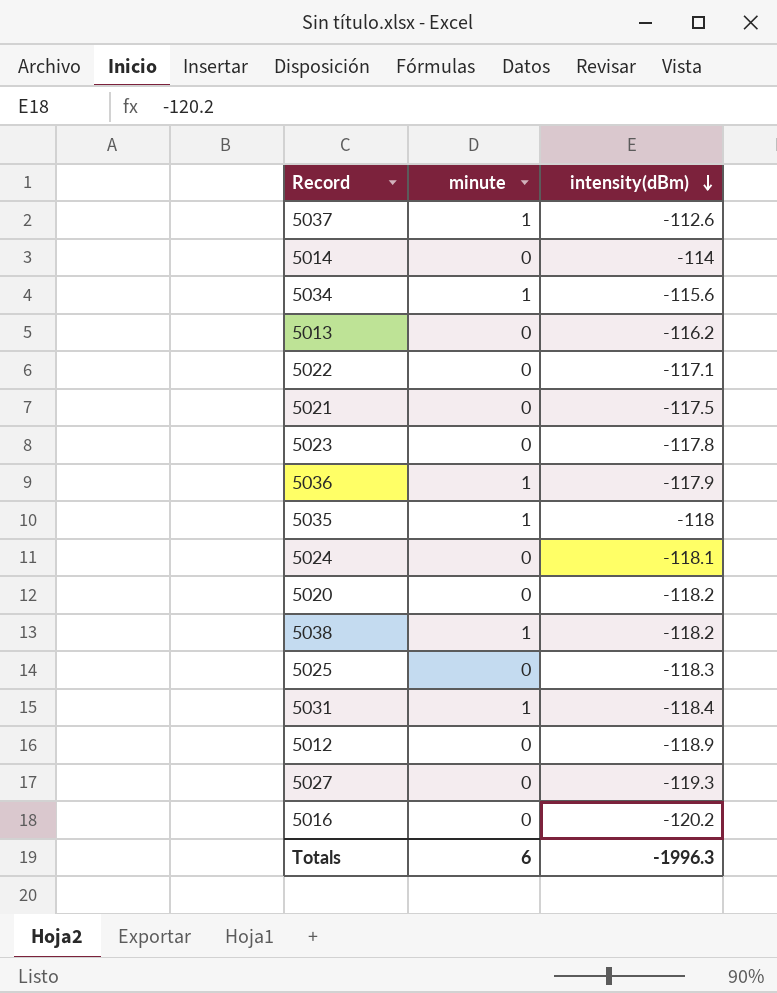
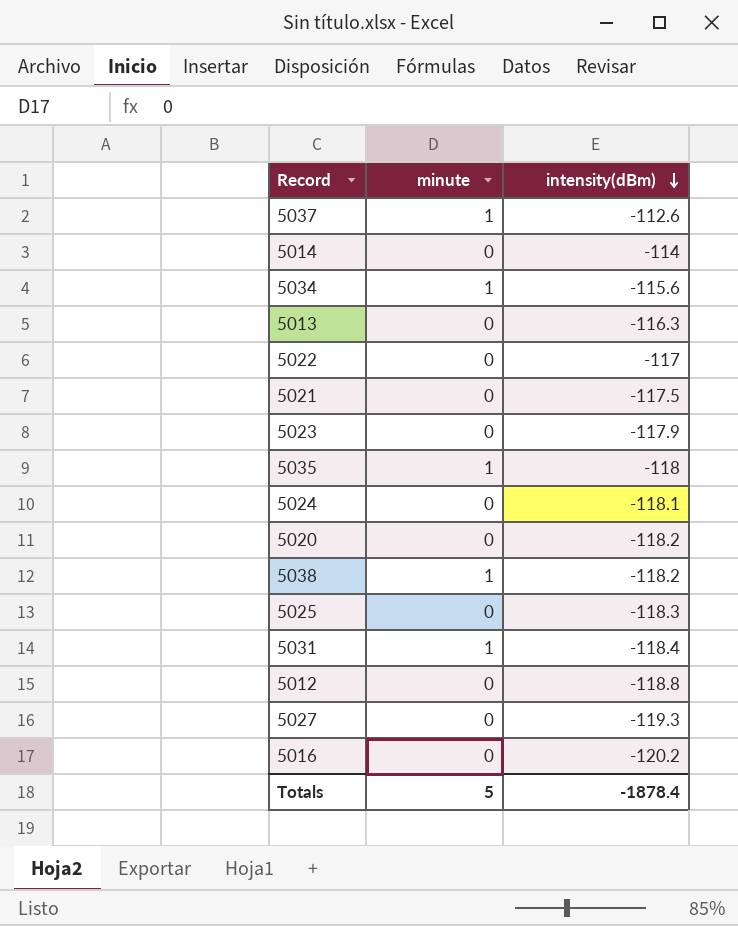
row 5036: 1 | -117.9 -> none
5013 | intensity(dBm): -116.2 -> -116.3
5022 | intensity(dBm): -117.1 -> -117
5023 | intensity(dBm): -117.8 -> -117.9
5012 | intensity(dBm): -118.9 -> -118.8
Totals | minute: 6 -> 5
Totals | intensity(dBm): -1996.3 -> -1878.4

